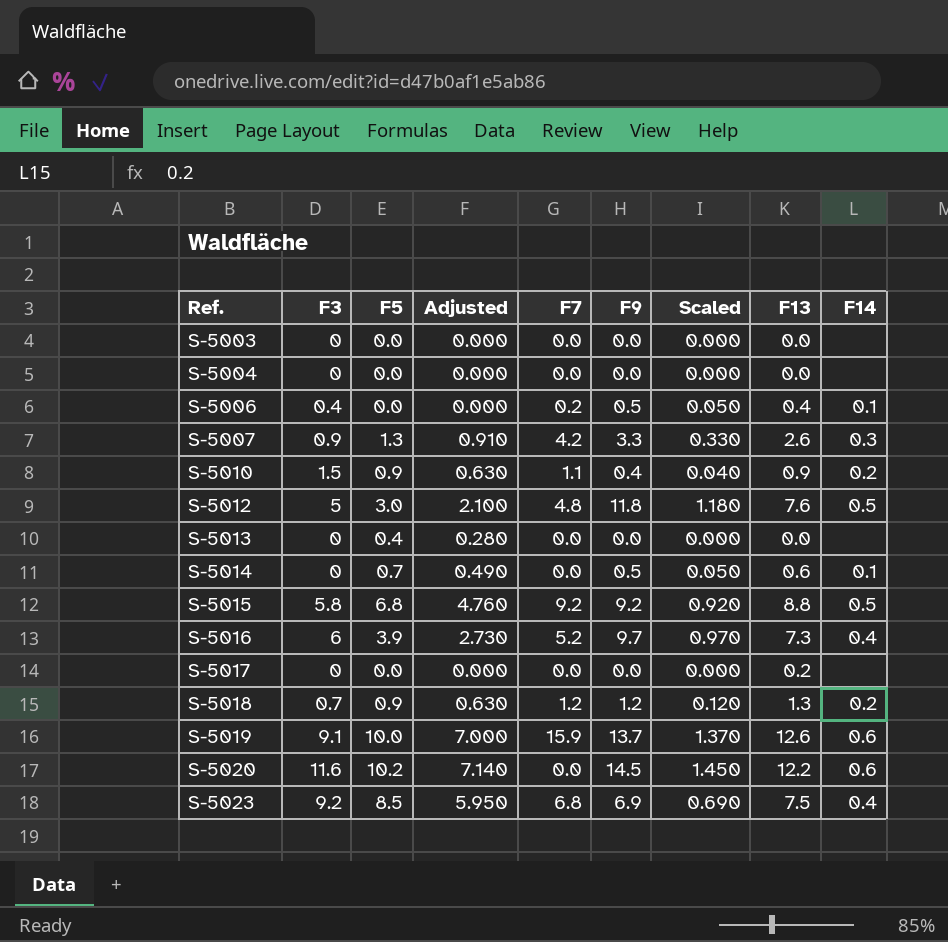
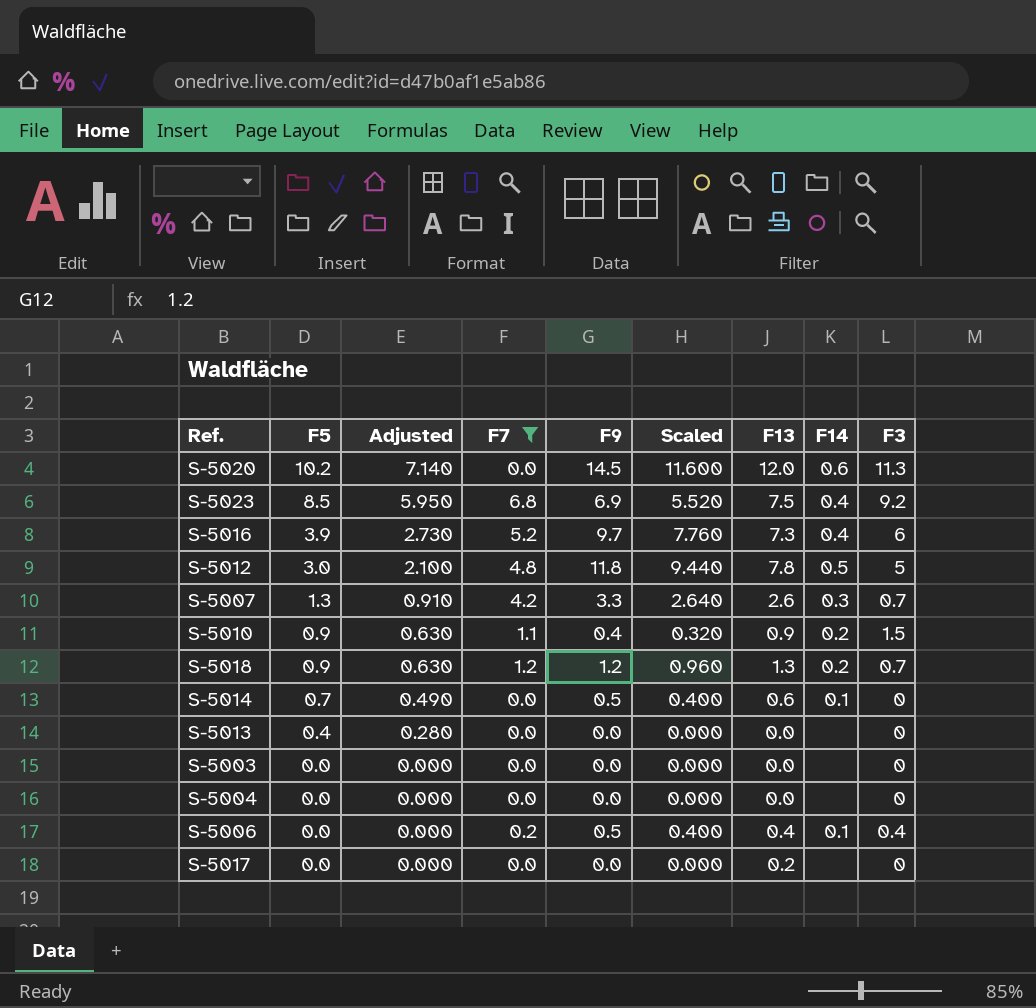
filter: none -> F7 <= 6.8
row order: Ref. ascending -> F5 descending
column Scaled | formula: [F9] * 0.1 -> [F9] * 0.8
column F3 | position: 2 -> 9
S-5020 | F13: 12.2 -> 12.0
S-5020 | F3: 11.6 -> 11.3
S-5012 | F13: 7.6 -> 7.8
S-5007 | F3: 0.9 -> 0.7

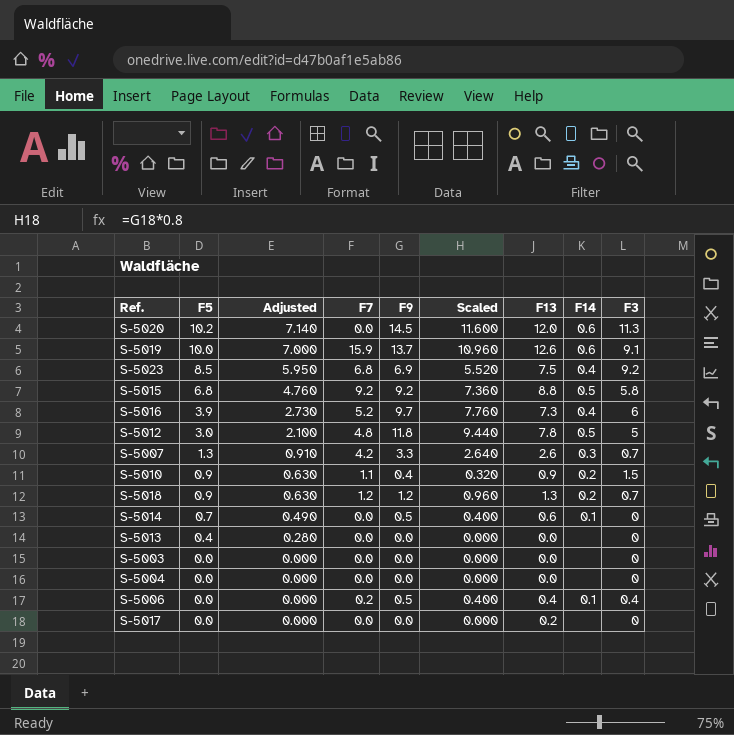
filter: F7 <= 6.8 -> none

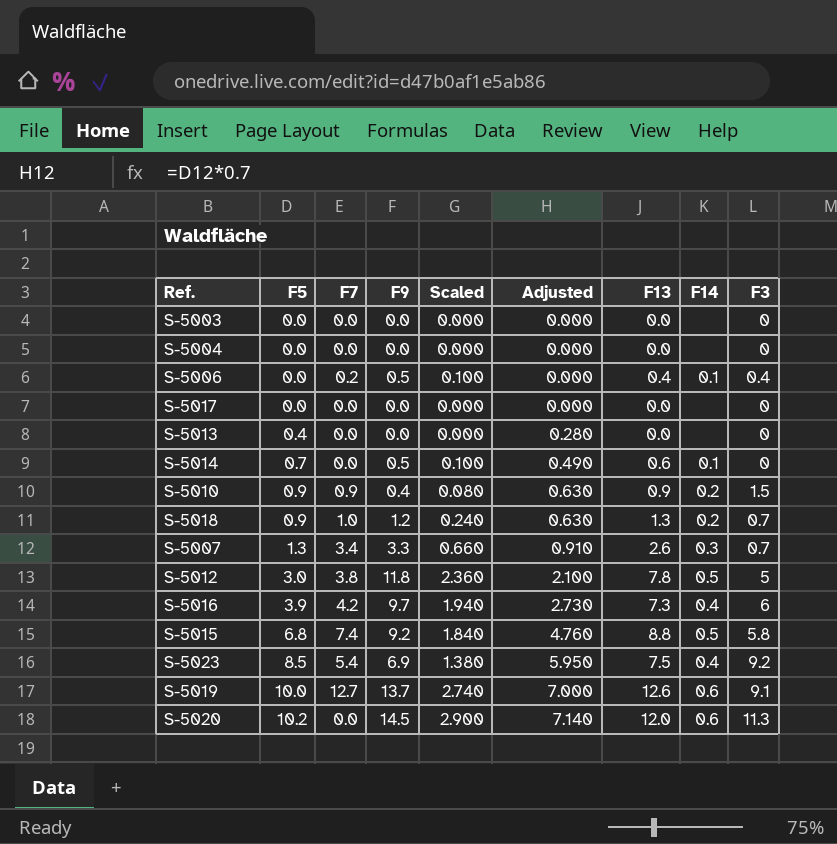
row order: F5 descending -> F5 ascending
column Scaled | formula: [F9] * 0.8 -> [F9] * 0.2
column Adjusted | position: 3 -> 6
S-5017 | F13: 0.2 -> 0.0
S-5010 | F7: 1.1 -> 0.9
S-5018 | F7: 1.2 -> 1.0
S-5007 | F7: 4.2 -> 3.4
S-5012 | F7: 4.8 -> 3.8
S-5016 | F7: 5.2 -> 4.2
S-5015 | F7: 9.2 -> 7.4
S-5023 | F7: 6.8 -> 5.4
S-5019 | F7: 15.9 -> 12.7

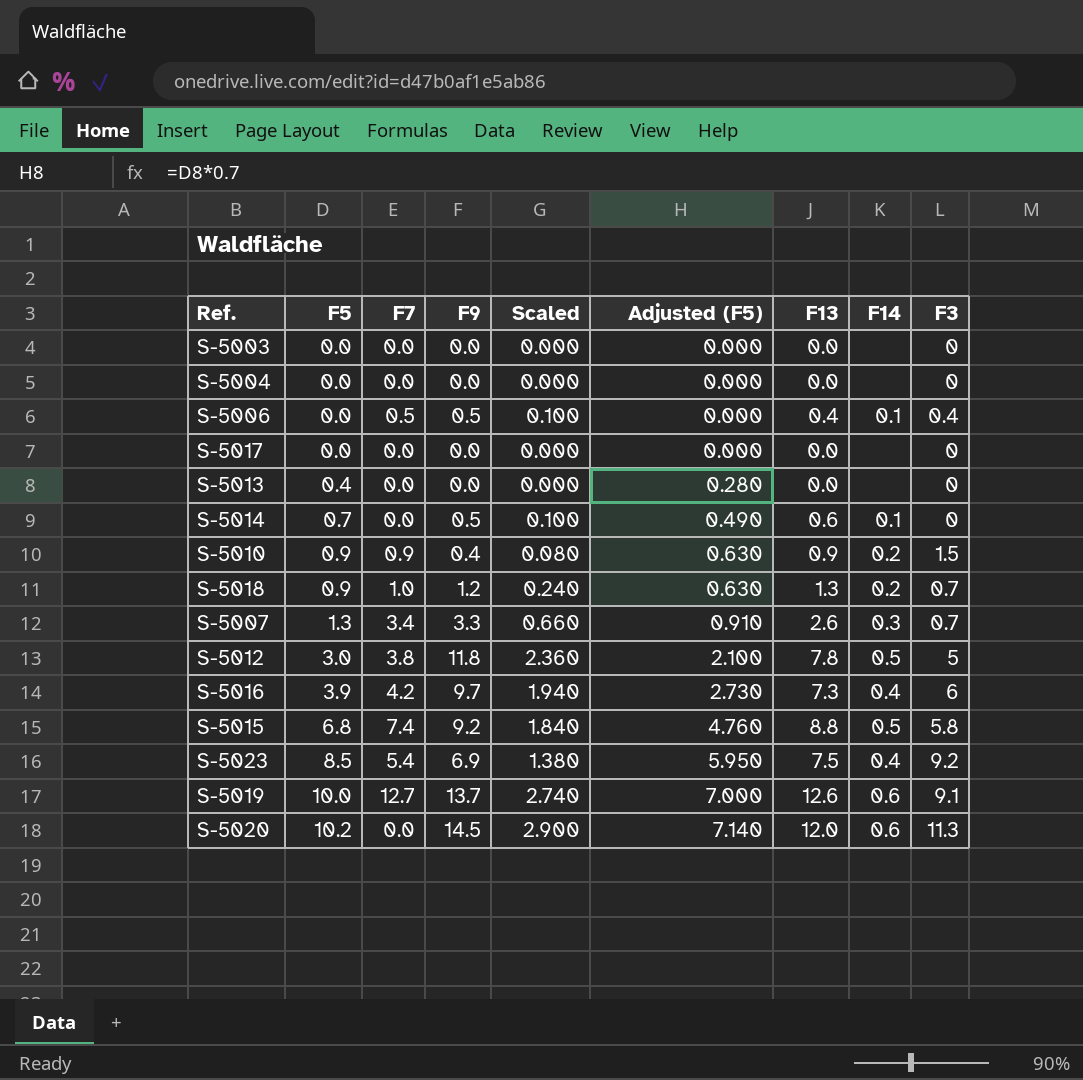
column name: Adjusted -> Adjusted (F5)
S-5006 | F7: 0.2 -> 0.5

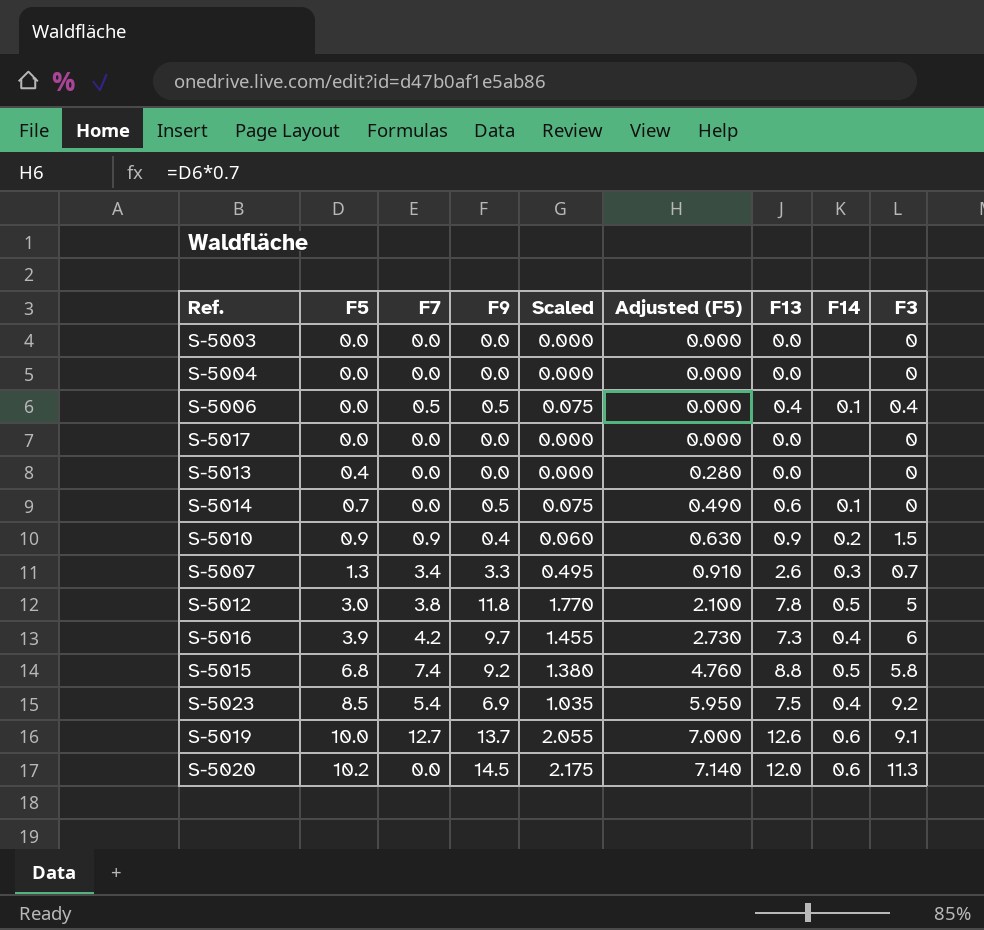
column Scaled | formula: [F9] * 0.2 -> [F9] * 0.15
row S-5018: 0.9 | 1.0 | 1.2 | 0.240 | 0.630 | 1.3 | 0.2 | 0.7 -> none

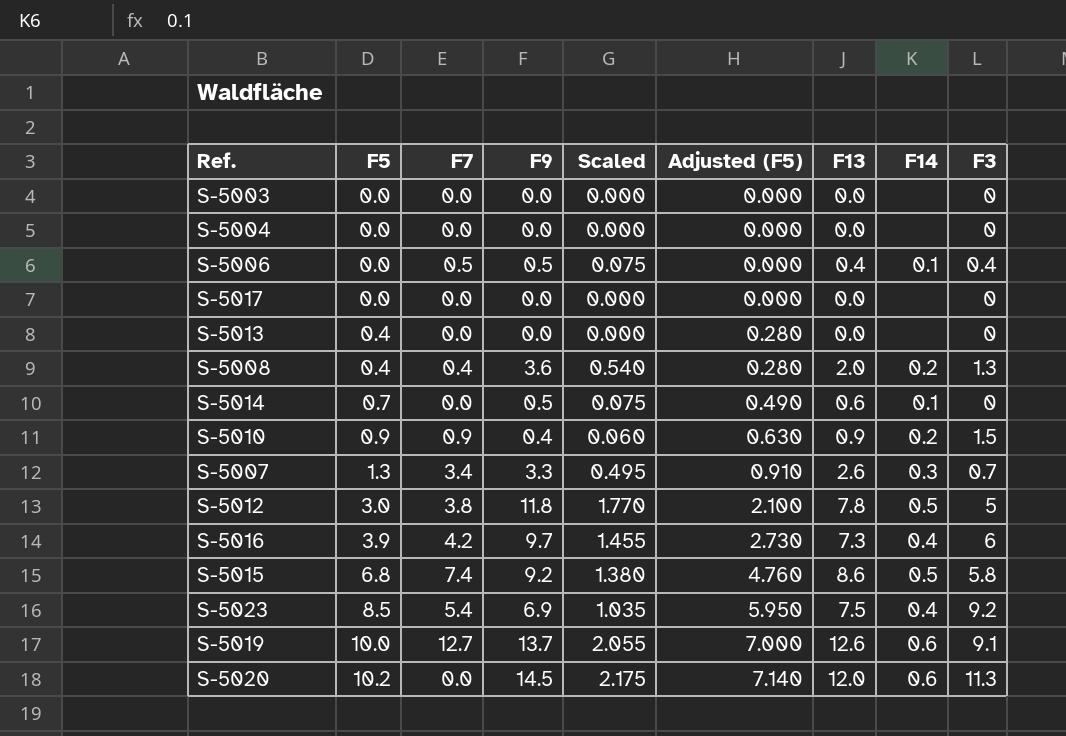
row S-5008: none -> 0.4 | 0.4 | 3.6 | 0.540 | 0.280 | 2.0 | 0.2 | 1.3
S-5015 | F13: 8.8 -> 8.6

